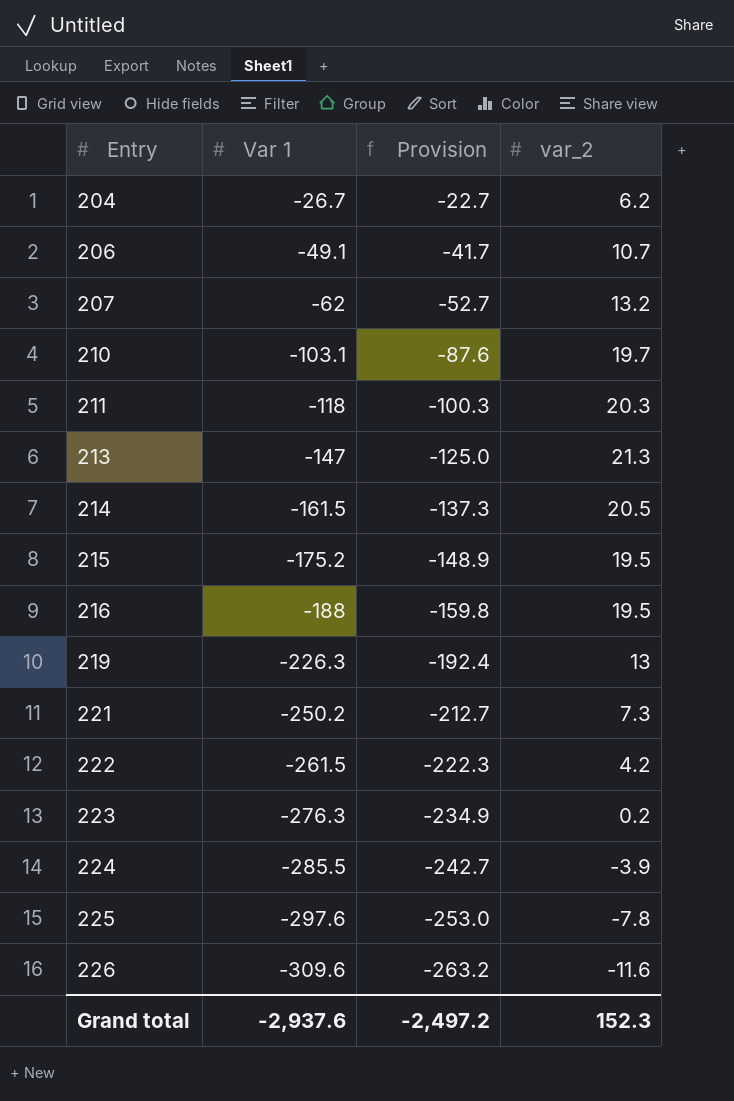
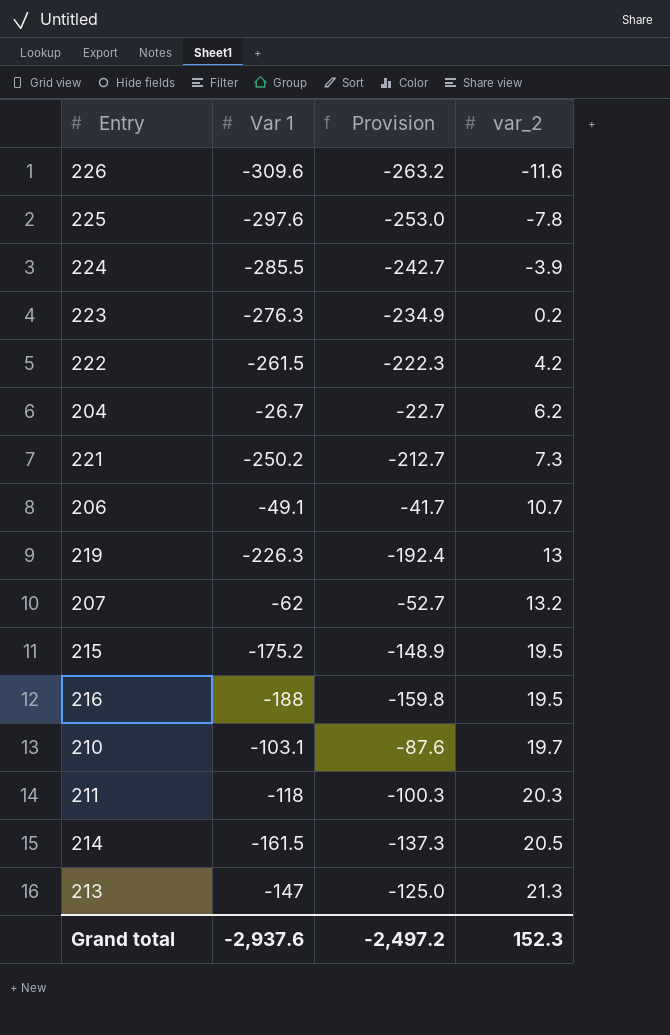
row order: Entry ascending -> var_2 ascending

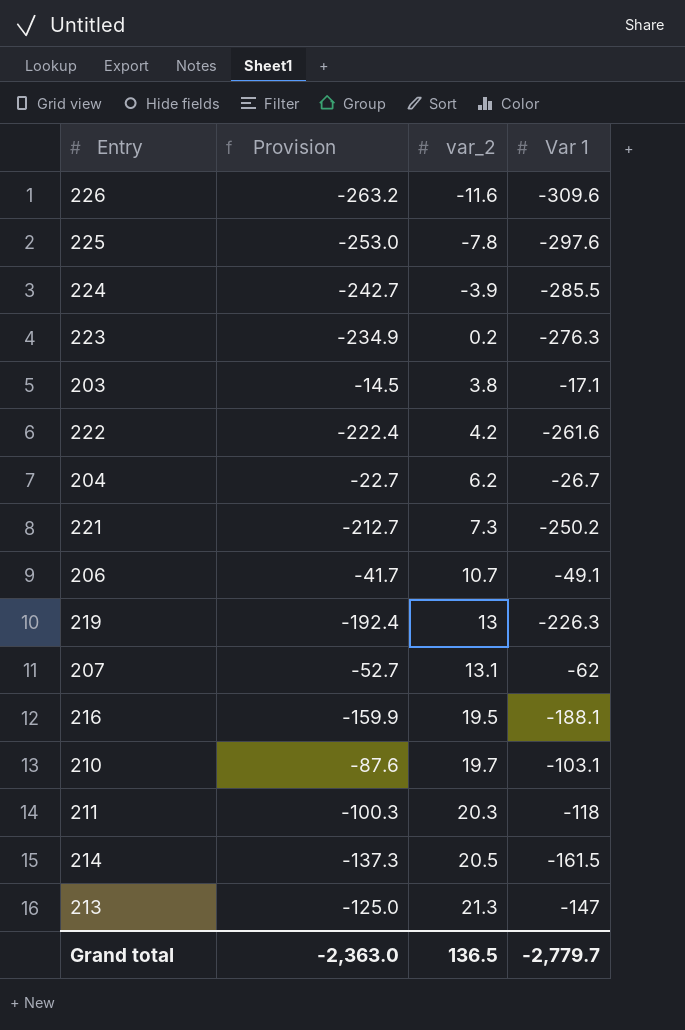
column Var 1 | position: 2 -> 4
row 215: -175.2 | -148.9 | 19.5 -> none
row 203: none -> -14.5 | 3.8 | -17.1
222 | Provision: -222.3 -> -222.4
222 | Var 1: -261.5 -> -261.6
207 | var_2: 13.2 -> 13.1
216 | Provision: -159.8 -> -159.9
216 | Var 1: -188 -> -188.1
Grand total | Provision: -2,497.2 -> -2,363.0
Grand total | var_2: 152.3 -> 136.5
Grand total | Var 1: -2,937.6 -> -2,779.7

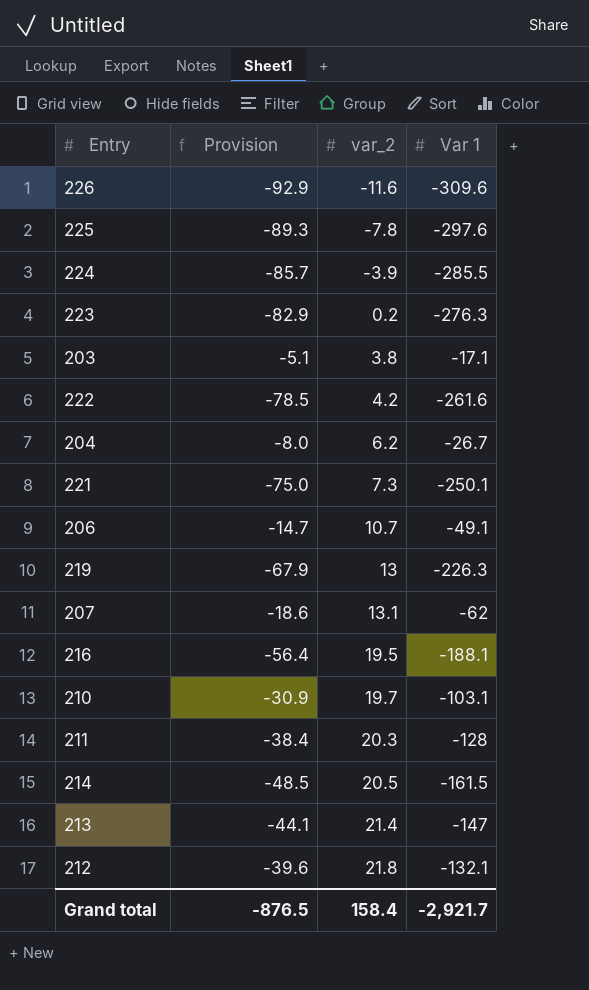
column Provision | formula: [Var 1] * 0.85 -> [Var 1] * 0.3
221 | Var 1: -250.2 -> -250.1
211 | Var 1: -118 -> -128
213 | var_2: 21.3 -> 21.4
row 212: none -> -39.6 | 21.8 | -132.1
Grand total | Provision: -2,363.0 -> -876.5
Grand total | var_2: 136.5 -> 158.4
Grand total | Var 1: -2,779.7 -> -2,921.7

